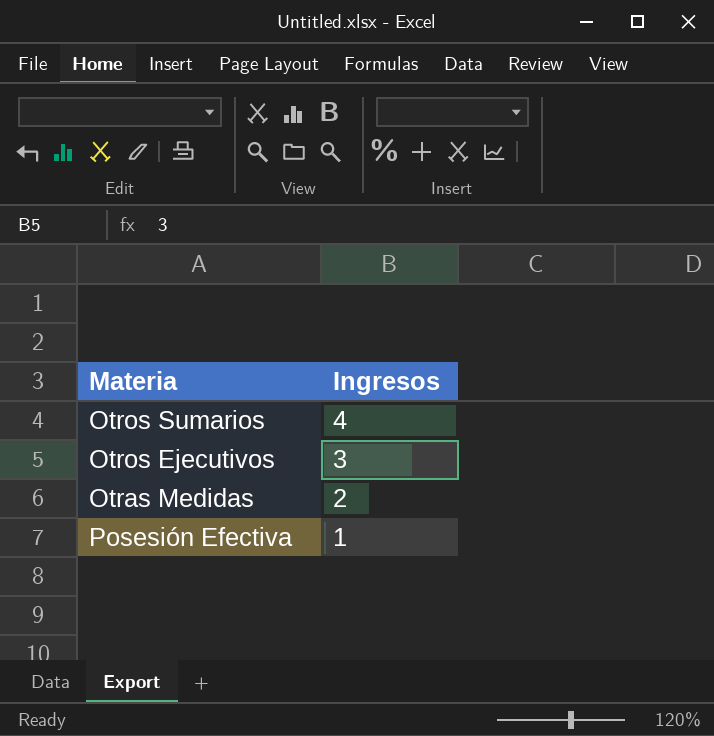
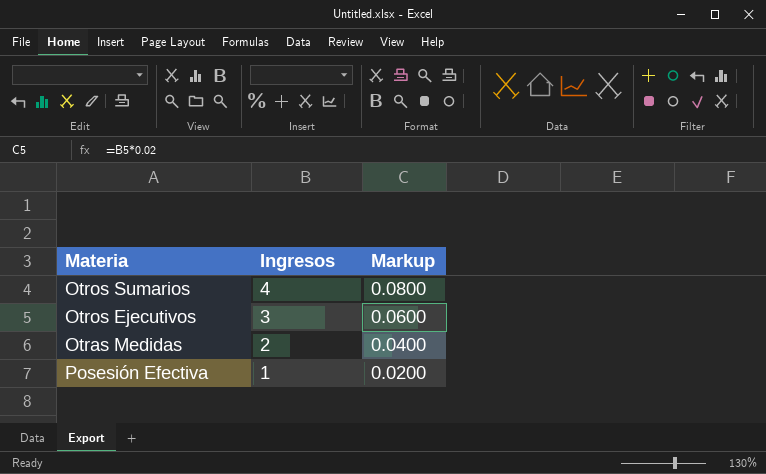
column Markup | formula: none -> [Ingresos] * 0.02

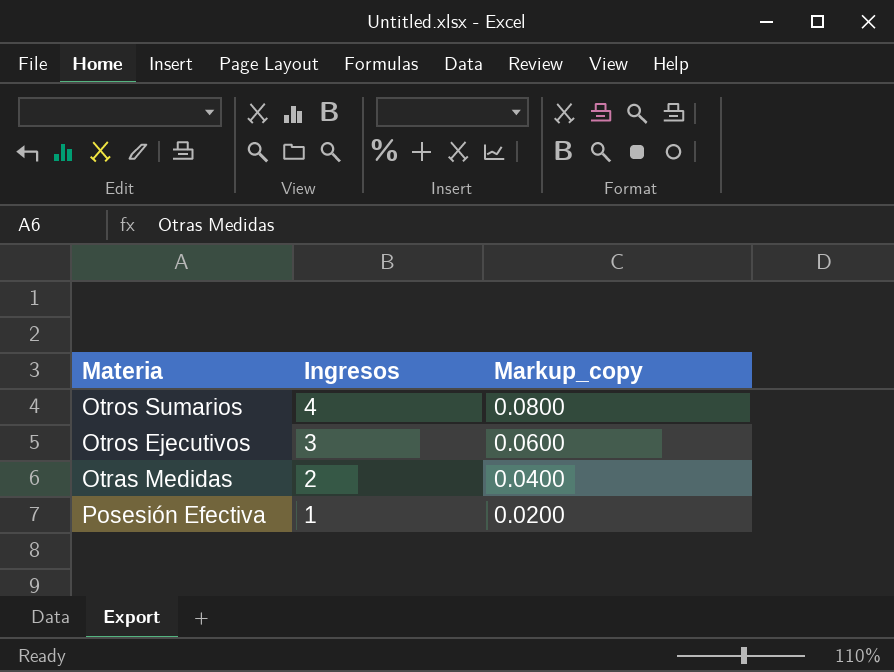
column name: Markup -> Markup_copy

